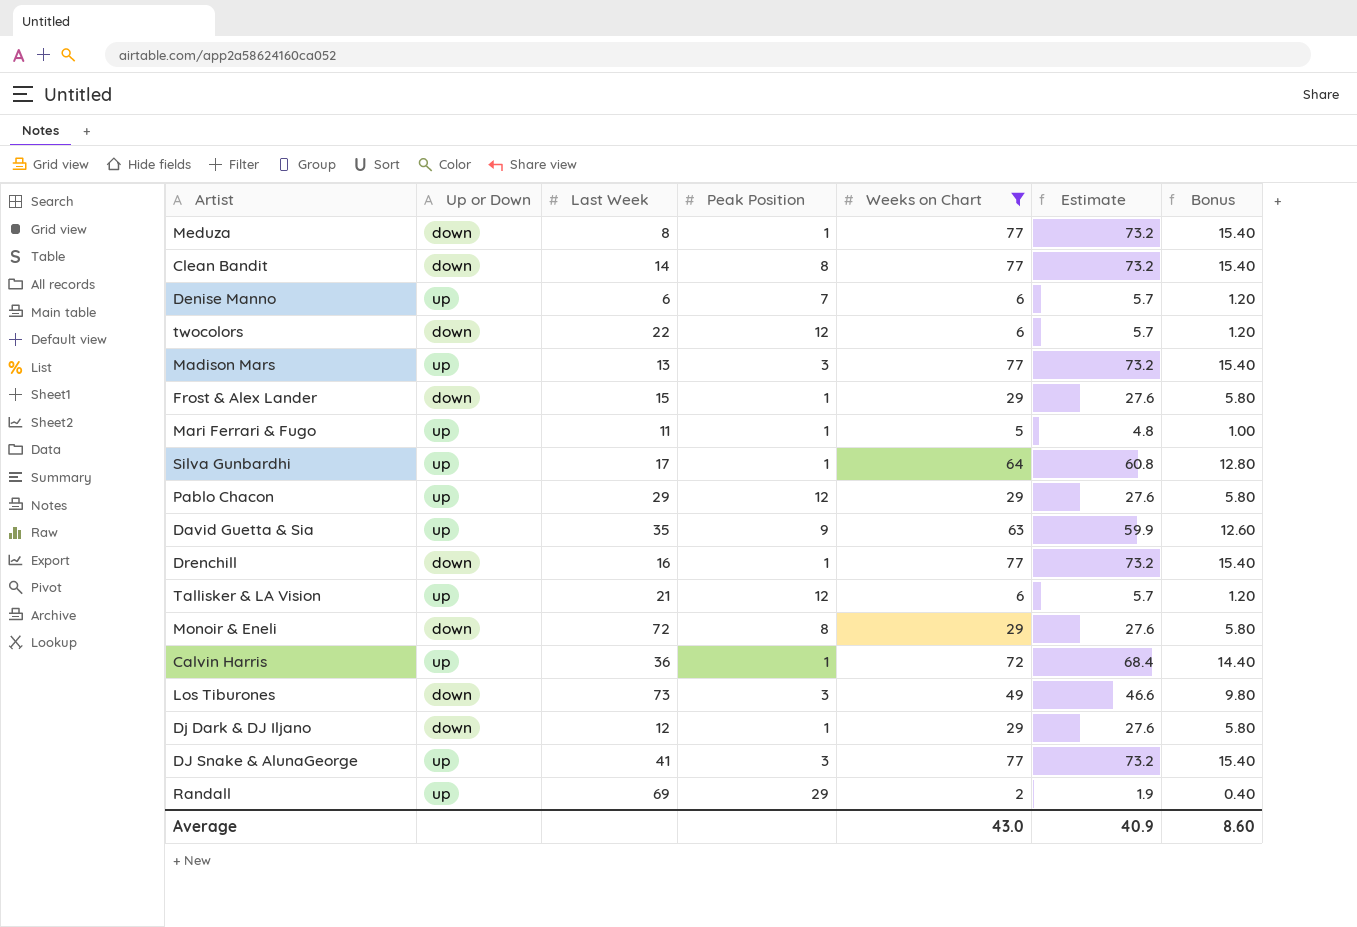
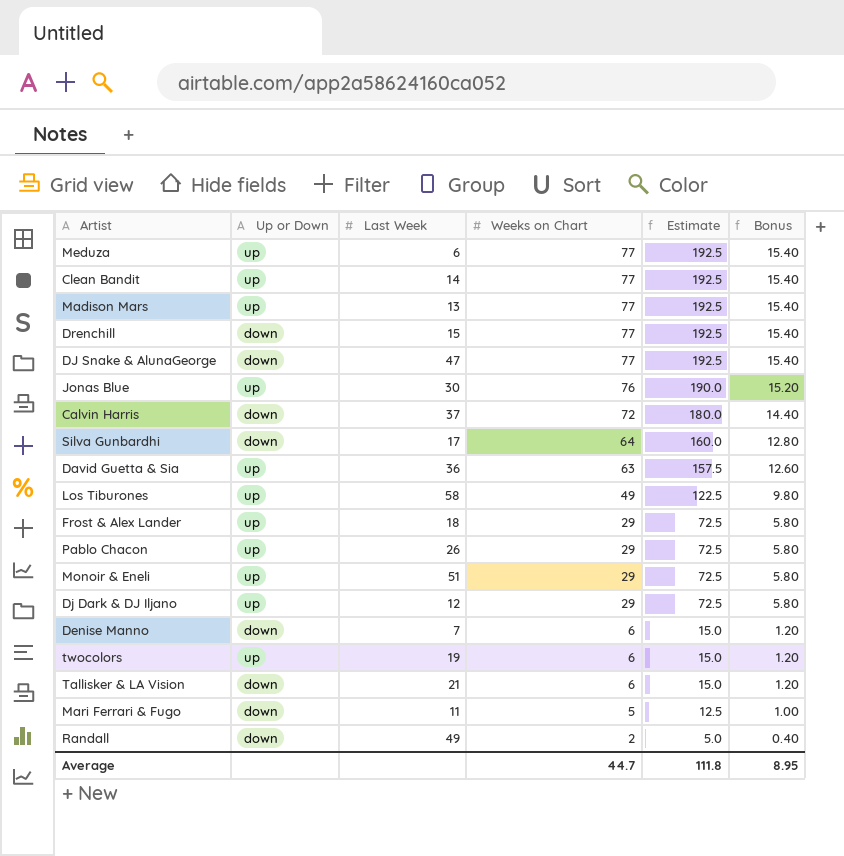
filter: Weeks on Chart != 76 -> none
row order: none -> Weeks on Chart descending
column Peak Position | position: 4 -> none
column Estimate | formula: [Weeks on Chart] * 0.95 -> [Weeks on Chart] * 2.5
Meduza | Up or Down: down -> up
Meduza | Last Week: 8 -> 6
Clean Bandit | Up or Down: down -> up
Drenchill | Last Week: 16 -> 15
DJ Snake & AlunaGeorge | Up or Down: up -> down
DJ Snake & AlunaGeorge | Last Week: 41 -> 47
Calvin Harris | Up or Down: up -> down
Calvin Harris | Last Week: 36 -> 37
Silva Gunbardhi | Up or Down: up -> down
David Guetta & Sia | Last Week: 35 -> 36
Los Tiburones | Up or Down: down -> up
Los Tiburones | Last Week: 73 -> 58
Frost & Alex Lander | Up or Down: down -> up
Frost & Alex Lander | Last Week: 15 -> 18
Pablo Chacon | Last Week: 29 -> 26
Monoir & Eneli | Up or Down: down -> up
Monoir & Eneli | Last Week: 72 -> 51
Dj Dark & DJ Iljano | Up or Down: down -> up
Denise Manno | Up or Down: up -> down
Denise Manno | Last Week: 6 -> 7
twocolors | Up or Down: down -> up
twocolors | Last Week: 22 -> 19
Tallisker & LA Vision | Up or Down: up -> down
Mari Ferrari & Fugo | Up or Down: up -> down
Randall | Up or Down: up -> down
Randall | Last Week: 69 -> 49
Average | Weeks on Chart: 43.0 -> 44.7
Average | Estimate: 40.9 -> 111.8
Average | Bonus: 8.60 -> 8.95

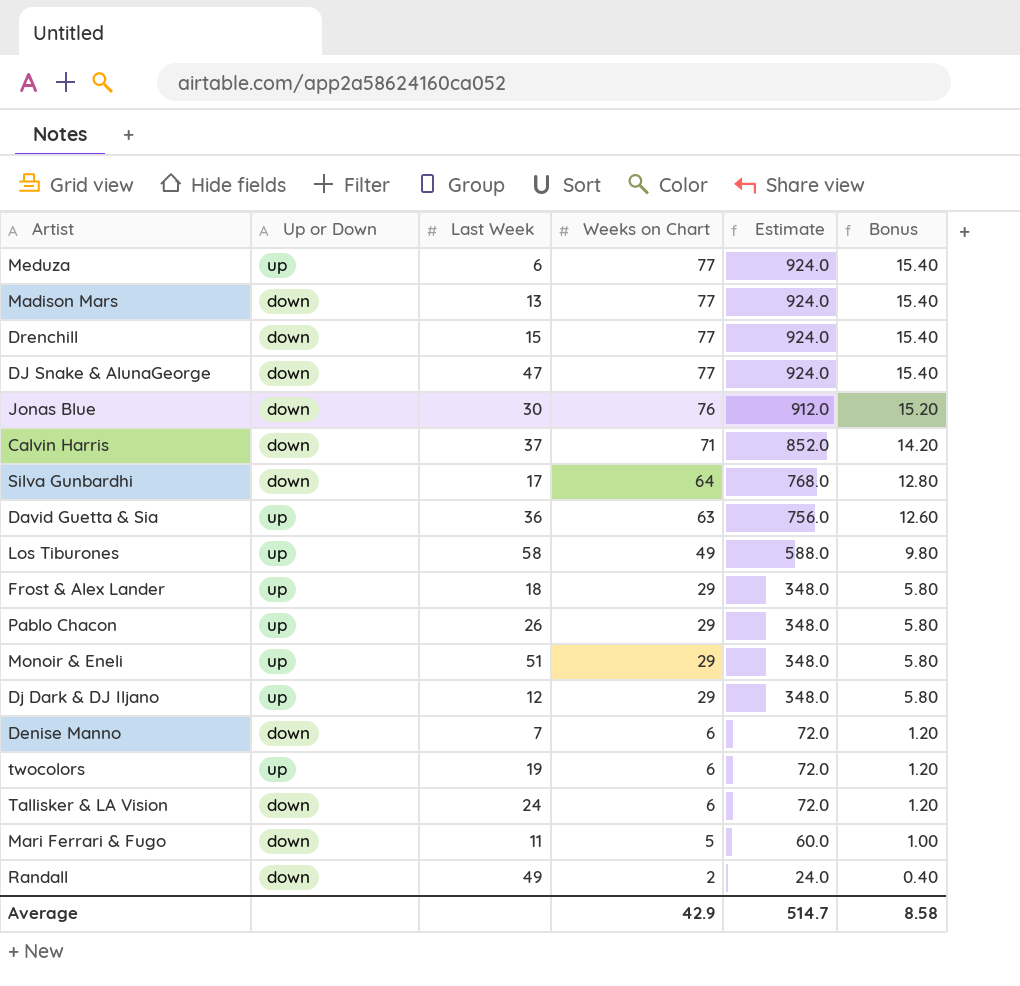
column Estimate | formula: [Weeks on Chart] * 2.5 -> [Weeks on Chart] * 12
row Clean Bandit: up | 14 | 77 | 192.5 | 15.40 -> none
Madison Mars | Up or Down: up -> down
Jonas Blue | Up or Down: up -> down
Calvin Harris | Weeks on Chart: 72 -> 71
Calvin Harris | Bonus: 14.40 -> 14.20
Tallisker & LA Vision | Last Week: 21 -> 24
Average | Weeks on Chart: 44.7 -> 42.9
Average | Estimate: 111.8 -> 514.7
Average | Bonus: 8.95 -> 8.58

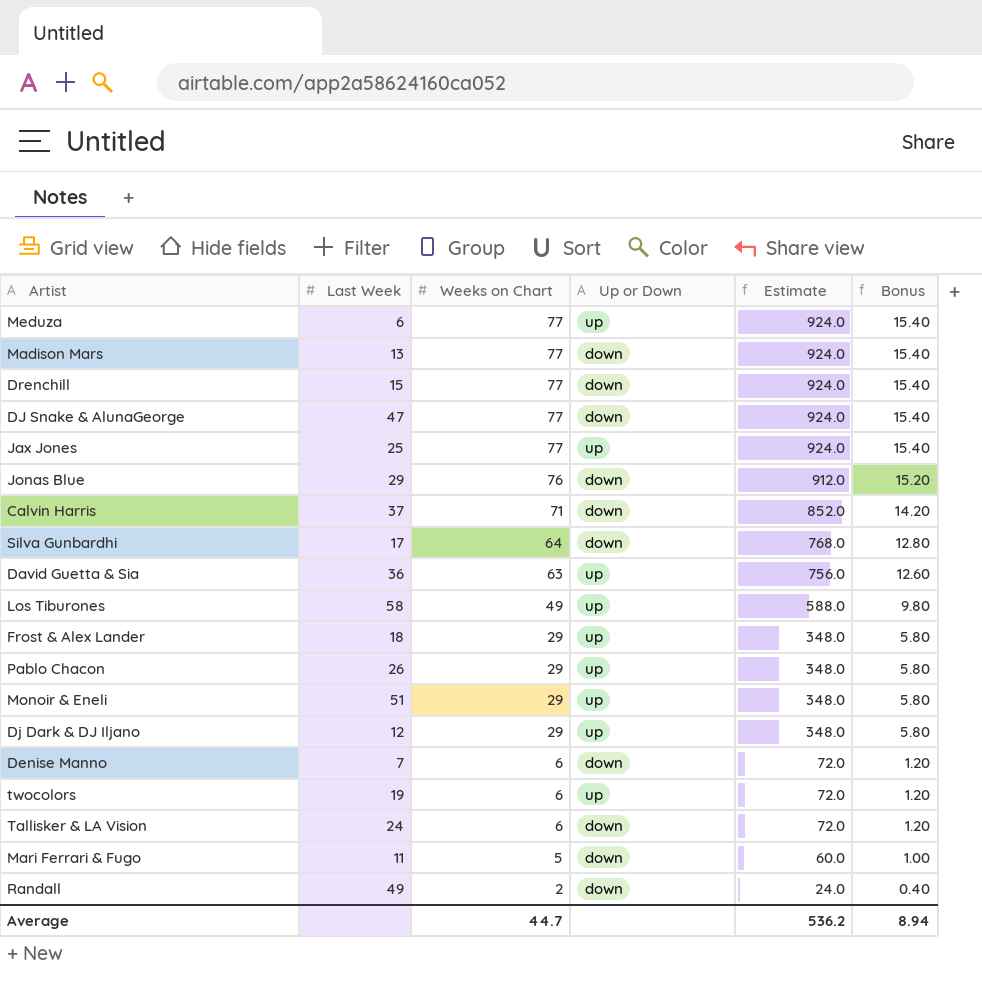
column Up or Down | position: 2 -> 4
row Jax Jones: none -> 25 | 77 | up | 924.0 | 15.40
Jonas Blue | Last Week: 30 -> 29
Average | Weeks on Chart: 42.9 -> 44.7
Average | Estimate: 514.7 -> 536.2
Average | Bonus: 8.58 -> 8.94

